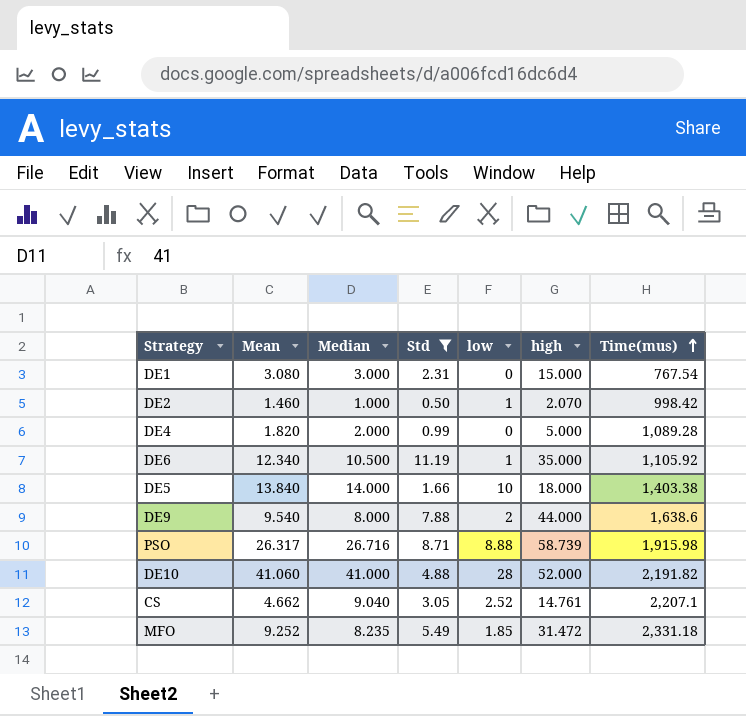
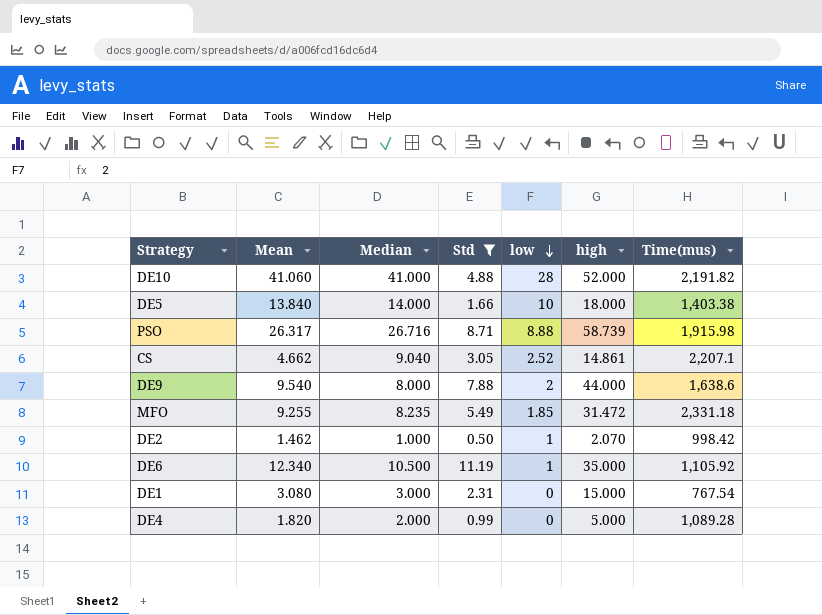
row order: Time(mus) ascending -> low descending
CS | high: 14.761 -> 14.861
MFO | Mean: 9.252 -> 9.255
DE2 | Mean: 1.460 -> 1.462

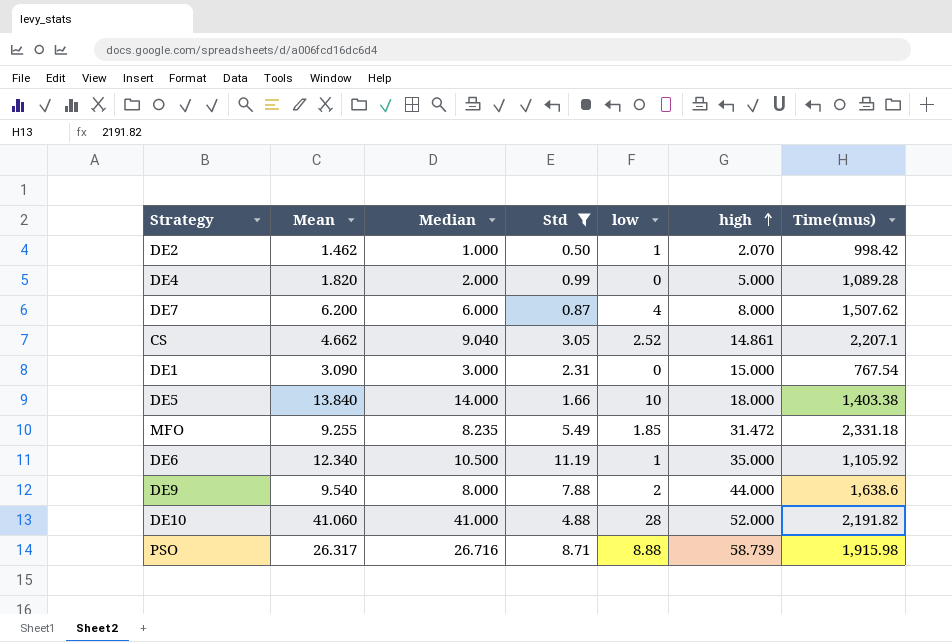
row order: low descending -> high ascending
row DE7: none -> 6.200 | 6.000 | 0.87 | 4 | 8.000 | 1,507.62
DE1 | Mean: 3.080 -> 3.090

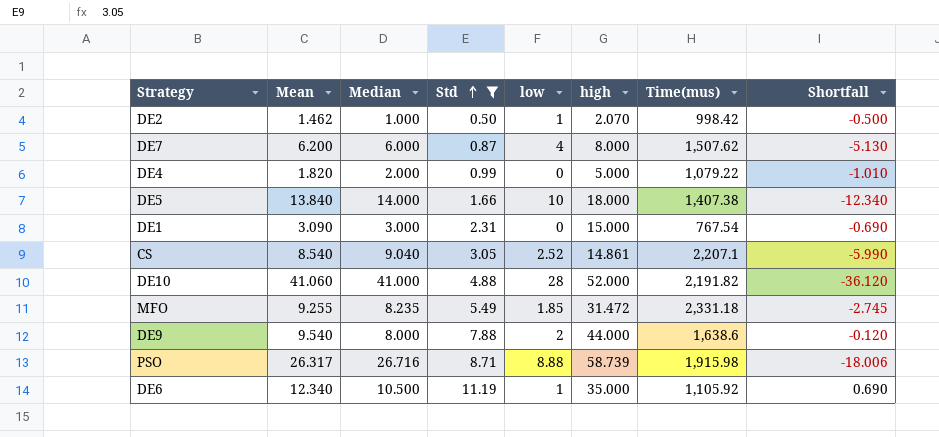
row order: high ascending -> Std ascending
column Shortfall | formula: none -> [Std] - [Median]
DE4 | Time(mus): 1,089.28 -> 1,079.22
DE5 | Time(mus): 1,403.38 -> 1,407.38
CS | Mean: 4.662 -> 8.540

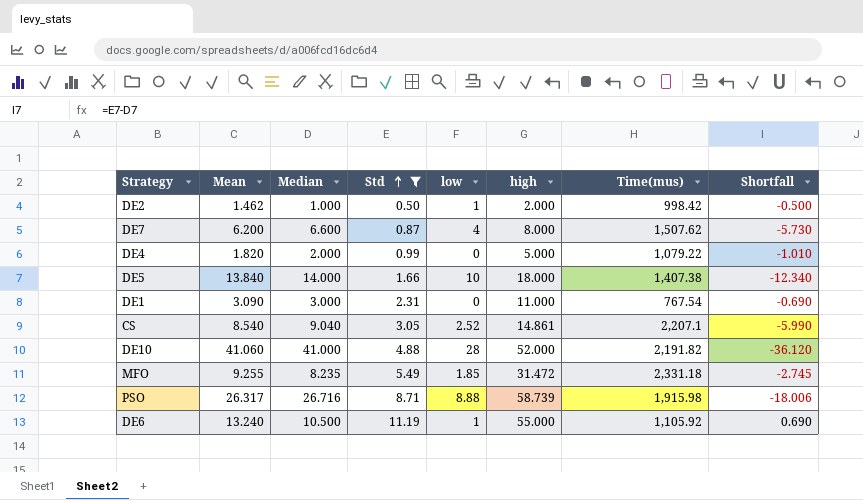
row DE9: 9.540 | 8.000 | 7.88 | 2 | 44.000 | 1,638.6 | -0.120 -> none
DE2 | high: 2.070 -> 2.000
DE7 | Median: 6.000 -> 6.600
DE7 | Shortfall: -5.130 -> -5.730
DE1 | high: 15.000 -> 11.000
DE6 | Mean: 12.340 -> 13.240
DE6 | high: 35.000 -> 55.000

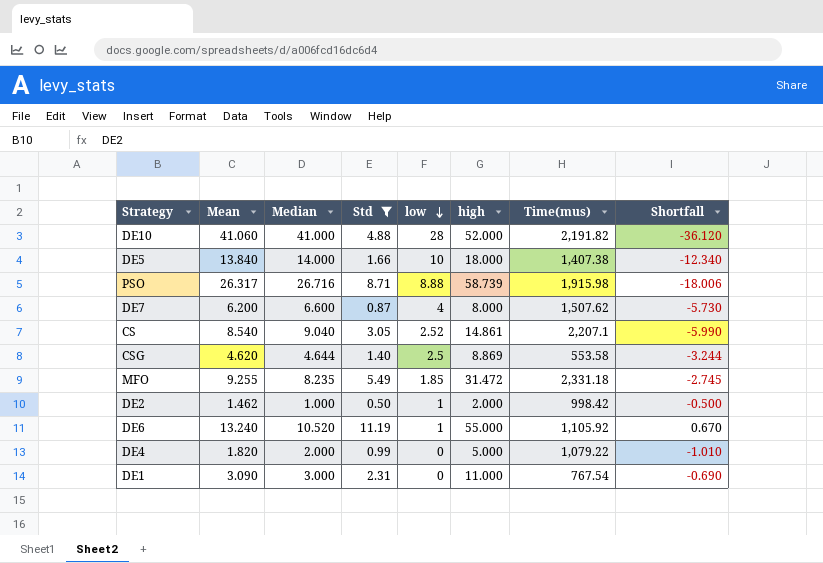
row order: Std ascending -> low descending
row CSG: none -> 4.620 | 4.644 | 1.40 | 2.5 | 8.869 | 553.58 | -3.244
DE6 | Median: 10.500 -> 10.520
DE6 | Shortfall: 0.690 -> 0.670

